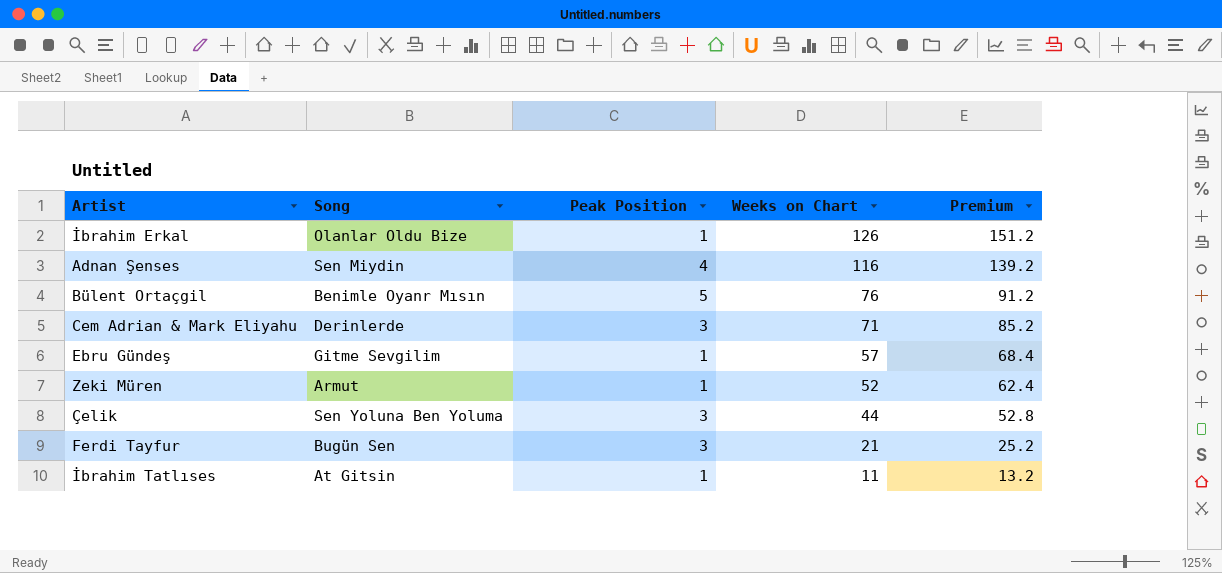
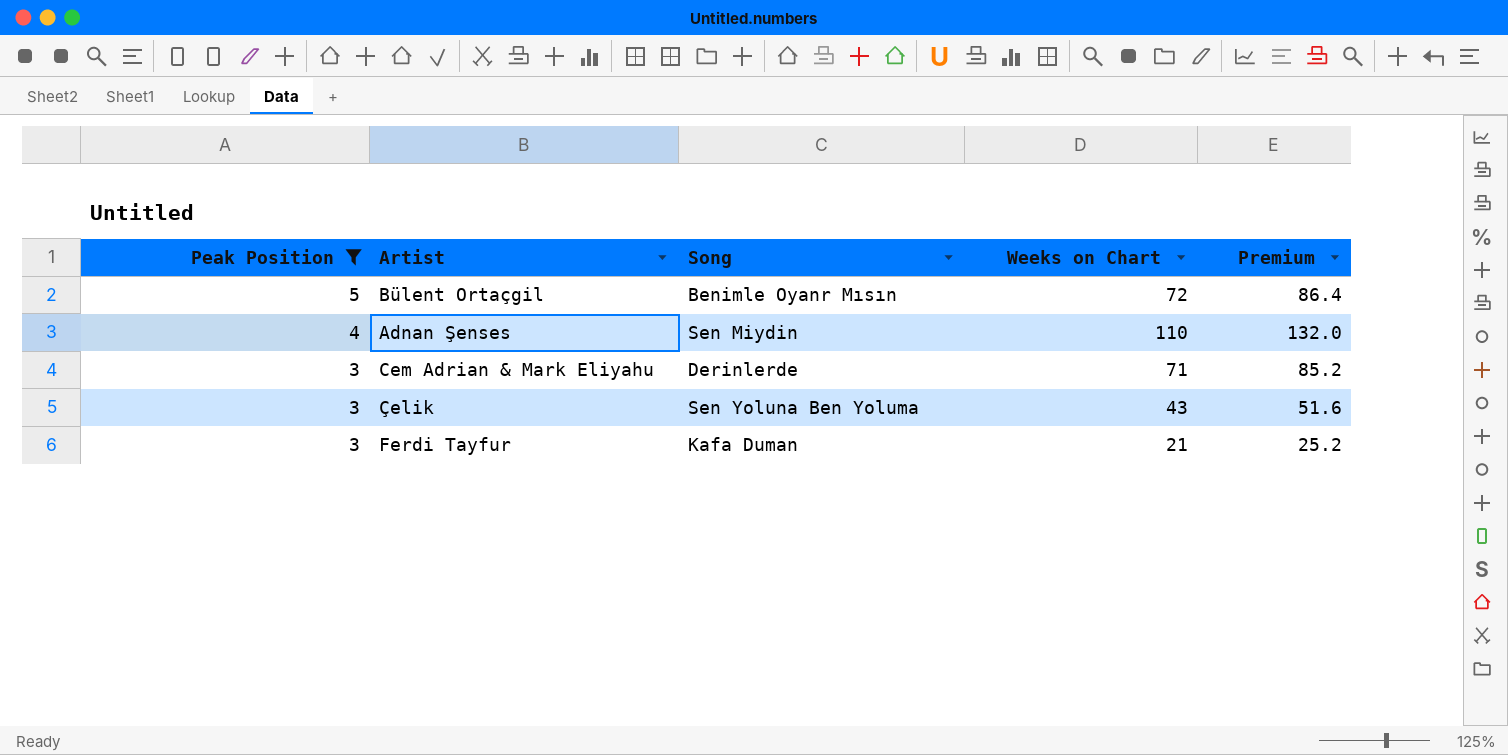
filter: none -> Peak Position != 1
row order: Weeks on Chart descending -> Peak Position descending
column Peak Position | position: 3 -> 1
Bülent Ortaçgil | Weeks on Chart: 76 -> 72
Bülent Ortaçgil | Premium: 91.2 -> 86.4
Adnan Şenses | Weeks on Chart: 116 -> 110
Adnan Şenses | Premium: 139.2 -> 132.0
Çelik | Weeks on Chart: 44 -> 43
Çelik | Premium: 52.8 -> 51.6
Ferdi Tayfur | Song: Bugün Sen -> Kafa Duman

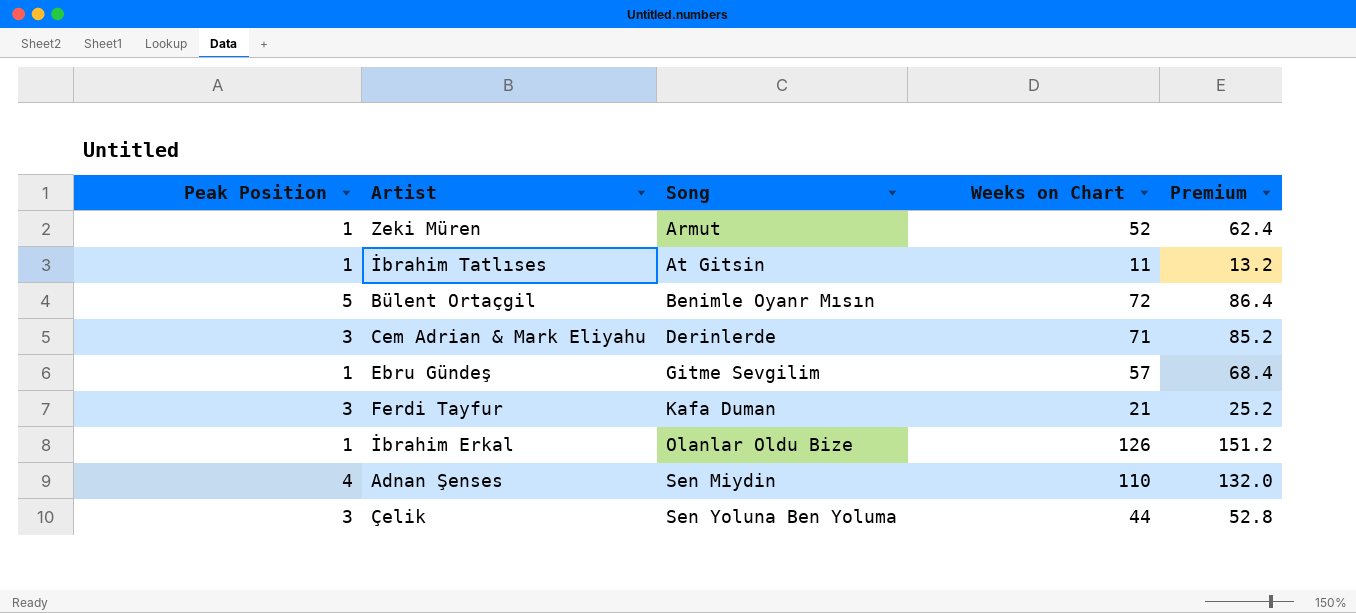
filter: Peak Position != 1 -> none
row order: Peak Position descending -> Song ascending
Çelik | Weeks on Chart: 43 -> 44
Çelik | Premium: 51.6 -> 52.8

